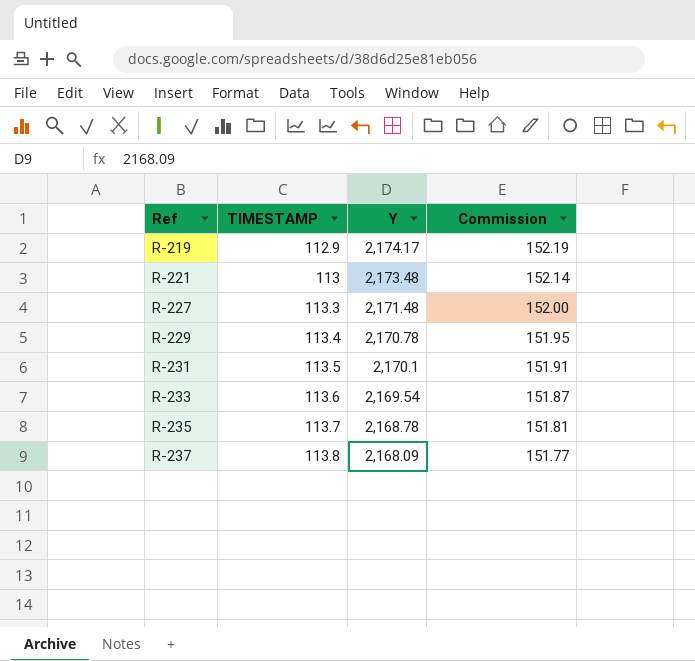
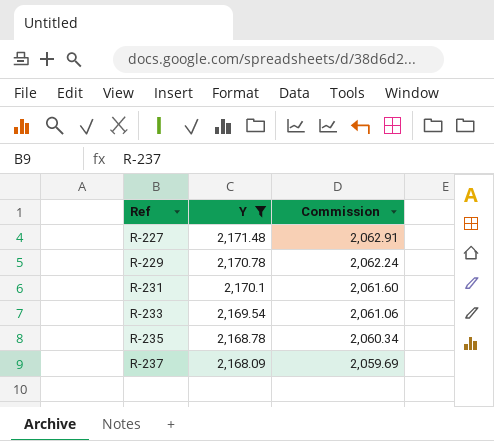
filter: none -> Y <= 2,171.48
column TIMESTAMP | position: 2 -> none
column Commission | formula: [Y] * 0.07 -> [Y] * 0.95

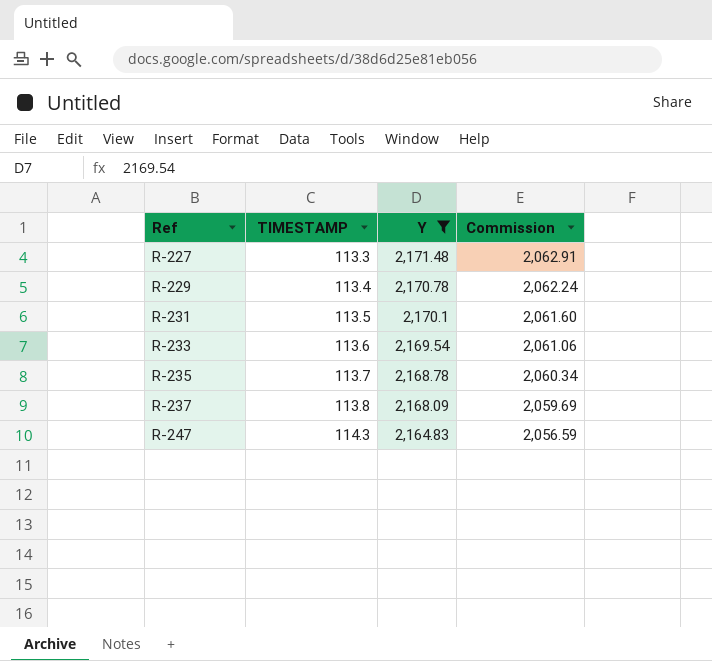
column TIMESTAMP | position: none -> 2
row R-247: none -> 114.3 | 2,164.83 | 2,056.59

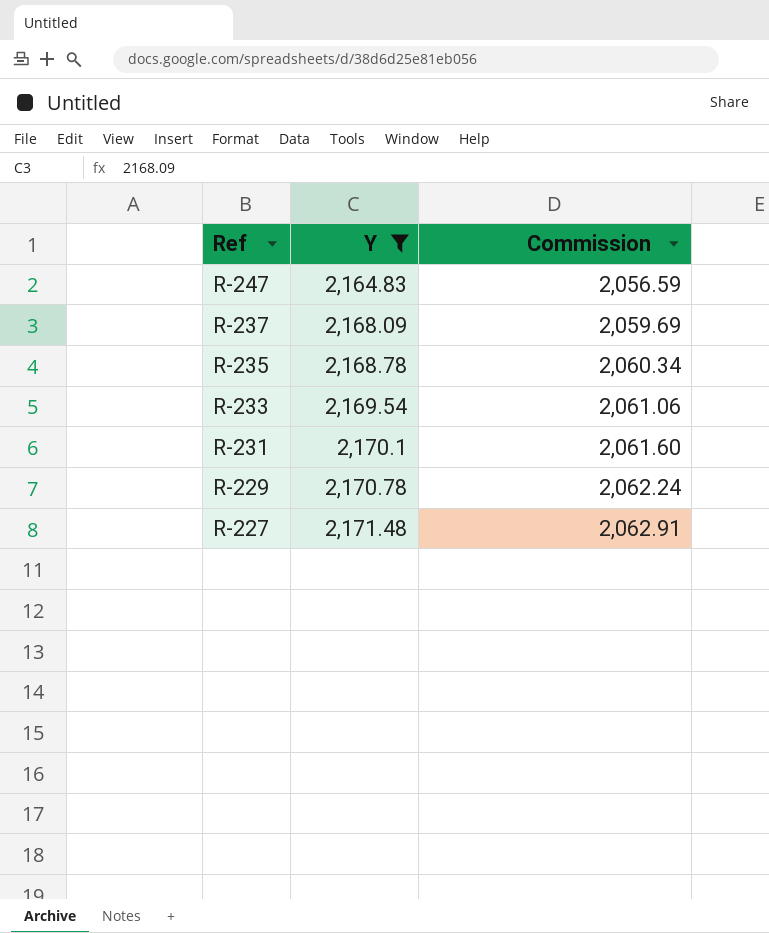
row order: Ref ascending -> Ref descending
column TIMESTAMP | position: 2 -> none

